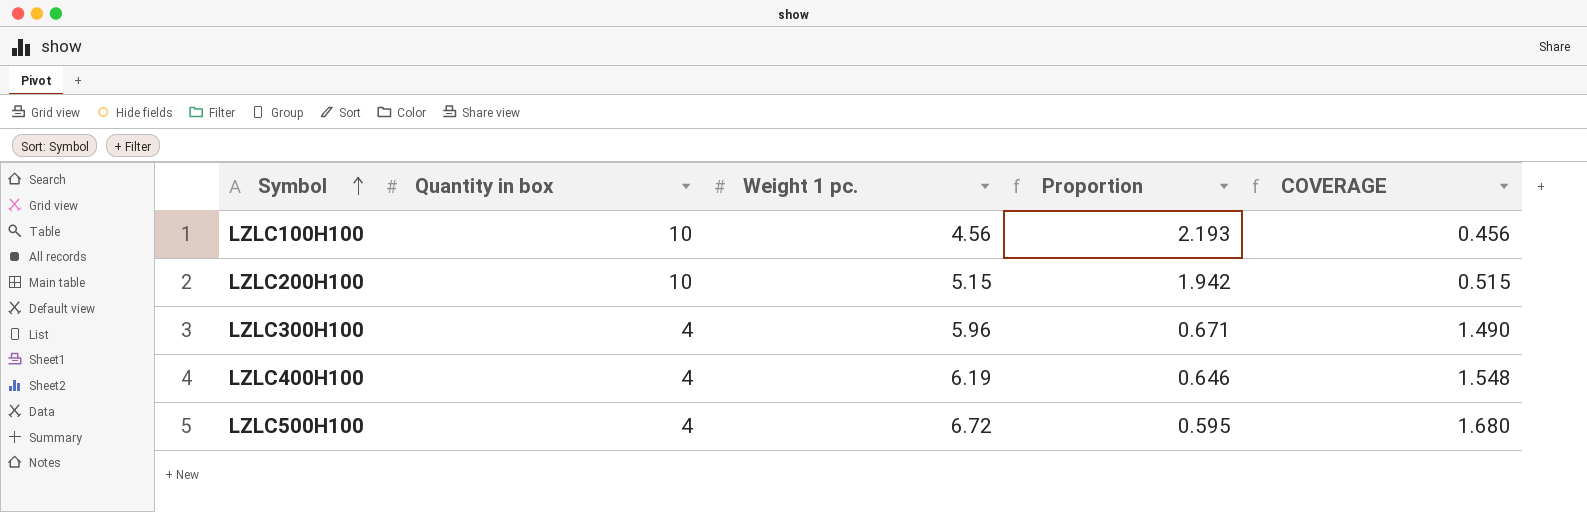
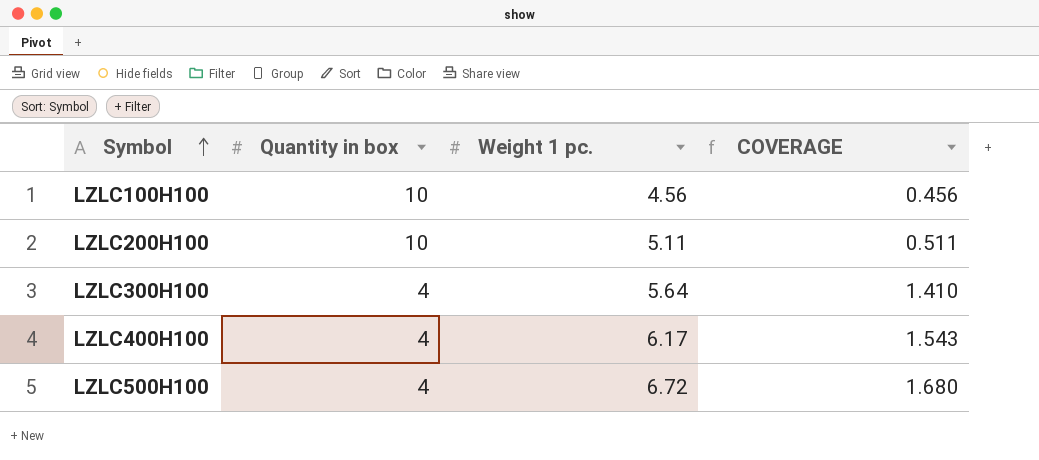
column Proportion | formula: [Quantity in box] / [Weight 1 pc.] -> none
LZLC200H100 | Weight 1 pc.: 5.15 -> 5.11
LZLC200H100 | COVERAGE: 0.515 -> 0.511
LZLC300H100 | Weight 1 pc.: 5.96 -> 5.64
LZLC300H100 | COVERAGE: 1.490 -> 1.410
LZLC400H100 | Weight 1 pc.: 6.19 -> 6.17
LZLC400H100 | COVERAGE: 1.548 -> 1.543

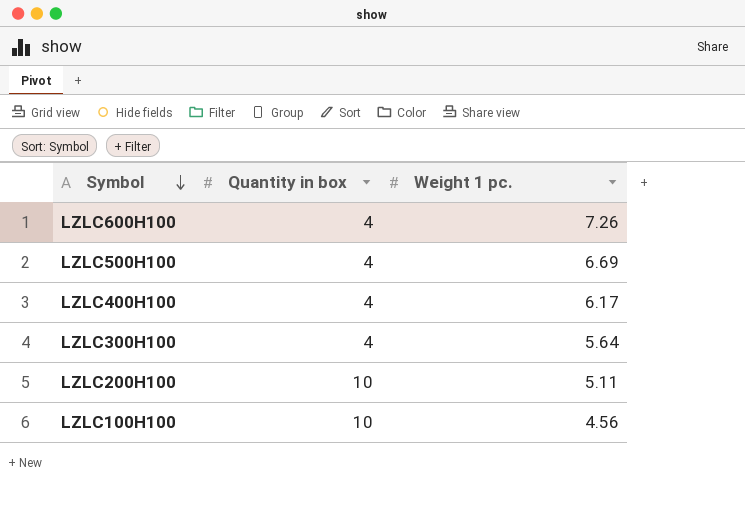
row order: Symbol ascending -> Symbol descending
column COVERAGE | formula: [Weight 1 pc.] / [Quantity in box] -> none
row LZLC600H100: none -> 4 | 7.26
LZLC500H100 | Weight 1 pc.: 6.72 -> 6.69

